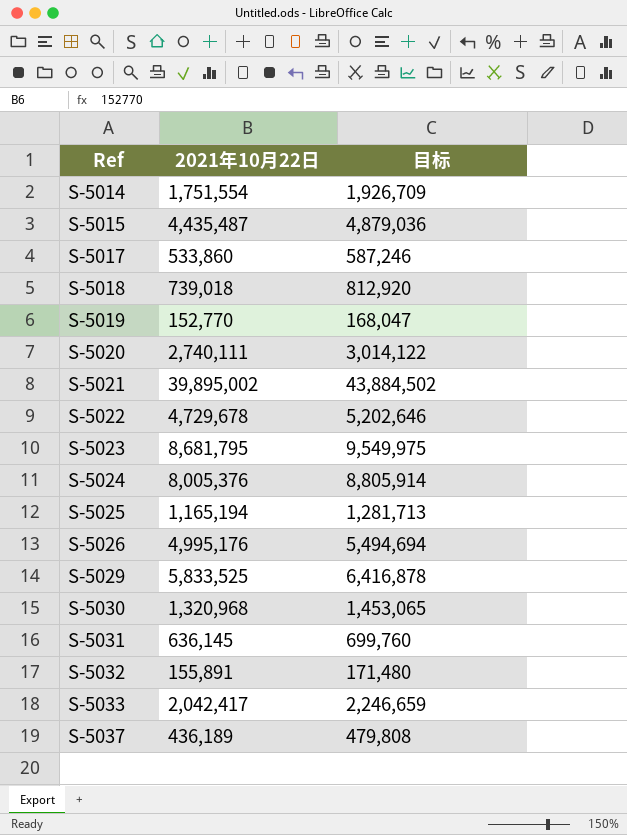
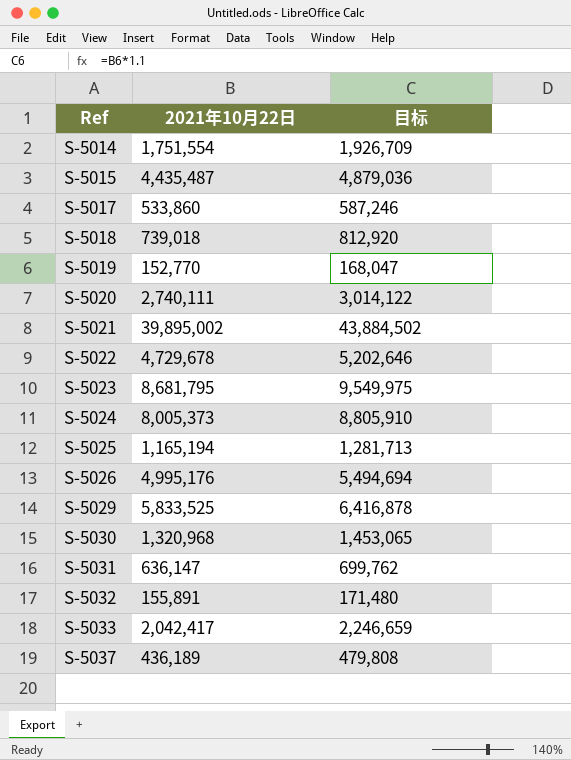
S-5024 | 2021年10月22日: 8,005,376 -> 8,005,373
S-5024 | 目标: 8,805,914 -> 8,805,910
S-5031 | 2021年10月22日: 636,145 -> 636,147
S-5031 | 目标: 699,760 -> 699,762

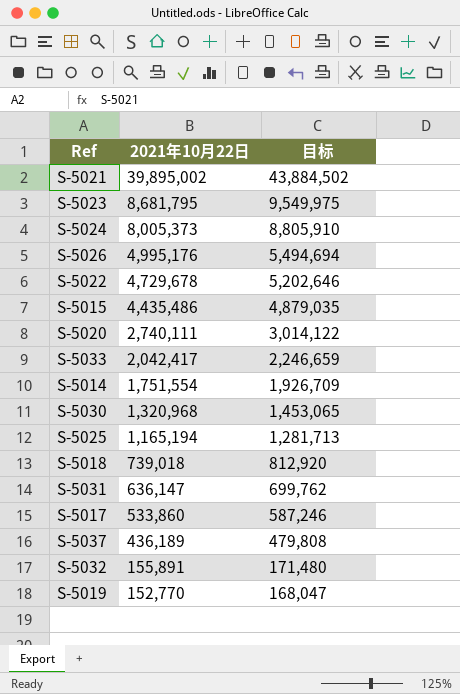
row order: Ref ascending -> 2021年10月22日 descending
row S-5029: 5,833,525 | 6,416,878 -> none
S-5015 | 2021年10月22日: 4,435,487 -> 4,435,486
S-5015 | 目标: 4,879,036 -> 4,879,035

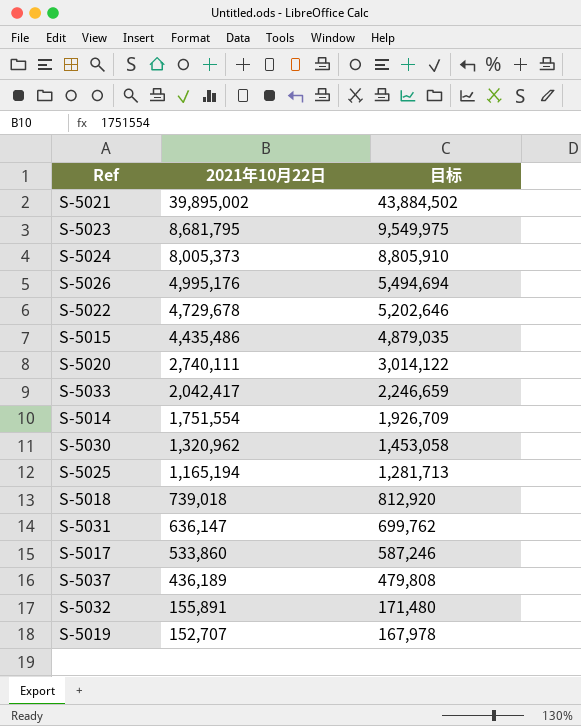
S-5030 | 2021年10月22日: 1,320,968 -> 1,320,962
S-5030 | 目标: 1,453,065 -> 1,453,058
S-5019 | 2021年10月22日: 152,770 -> 152,707
S-5019 | 目标: 168,047 -> 167,978

